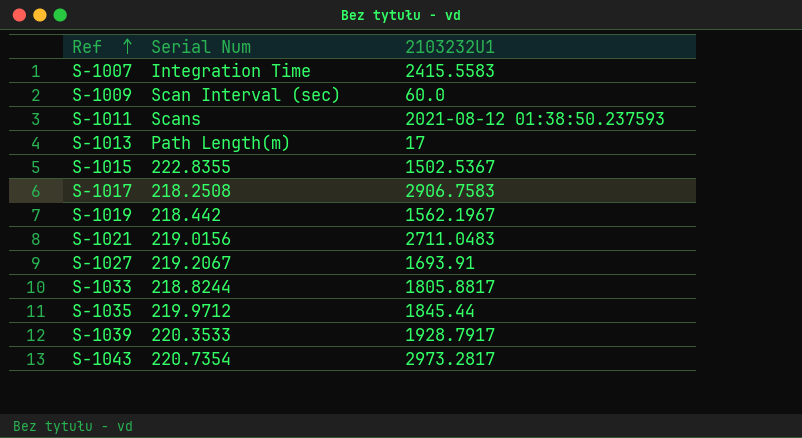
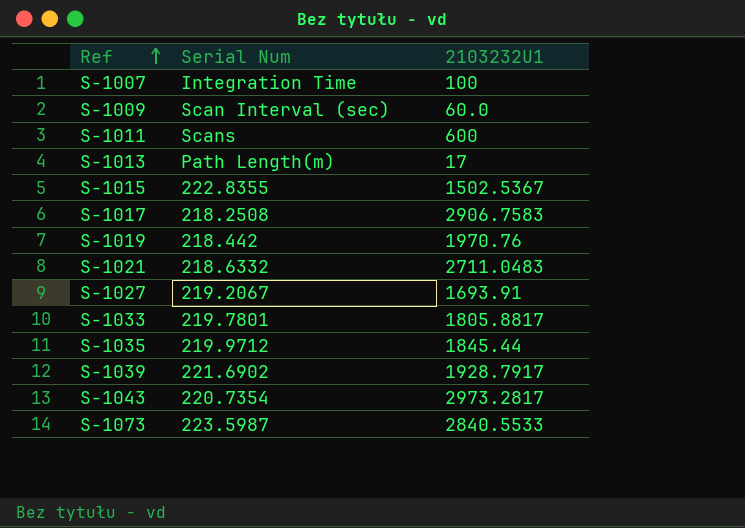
S-1007 | 2103232U1: 2415.5583 -> 100
S-1011 | 2103232U1: 2021-08-12 01:38:50.237593 -> 600
S-1019 | 2103232U1: 1562.1967 -> 1970.76
S-1021 | Serial Num: 219.0156 -> 218.6332
S-1033 | Serial Num: 218.8244 -> 219.7801
S-1039 | Serial Num: 220.3533 -> 221.6902
row S-1073: none -> 223.5987 | 2840.5533

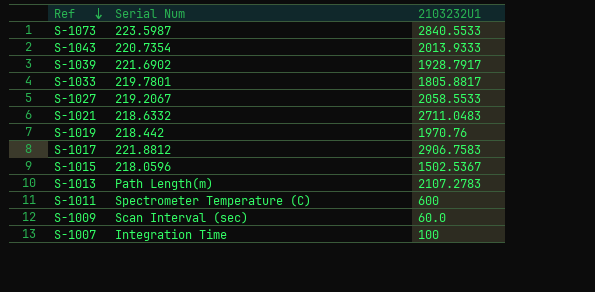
row order: Ref ascending -> Ref descending
row S-1035: 219.9712 | 1845.44 -> none
S-1043 | 2103232U1: 2973.2817 -> 2013.9333
S-1027 | 2103232U1: 1693.91 -> 2058.5533
S-1017 | Serial Num: 218.2508 -> 221.8812
S-1015 | Serial Num: 222.8355 -> 218.0596
S-1013 | 2103232U1: 17 -> 2107.2783
S-1011 | Serial Num: Scans -> Spectrometer Temperature (C)

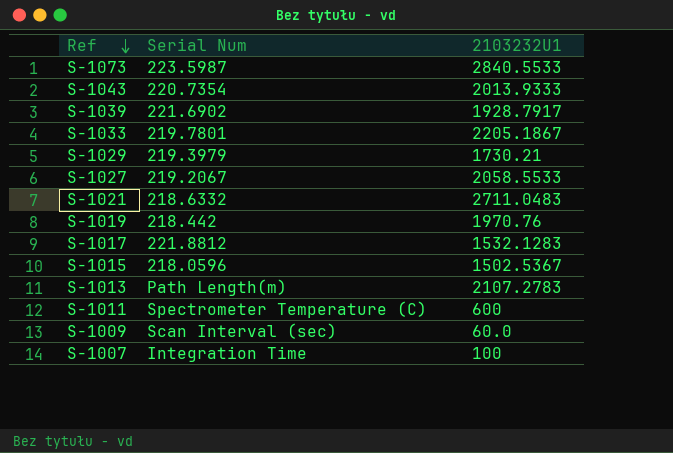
S-1033 | 2103232U1: 1805.8817 -> 2205.1867
row S-1029: none -> 219.3979 | 1730.21
S-1017 | 2103232U1: 2906.7583 -> 1532.1283

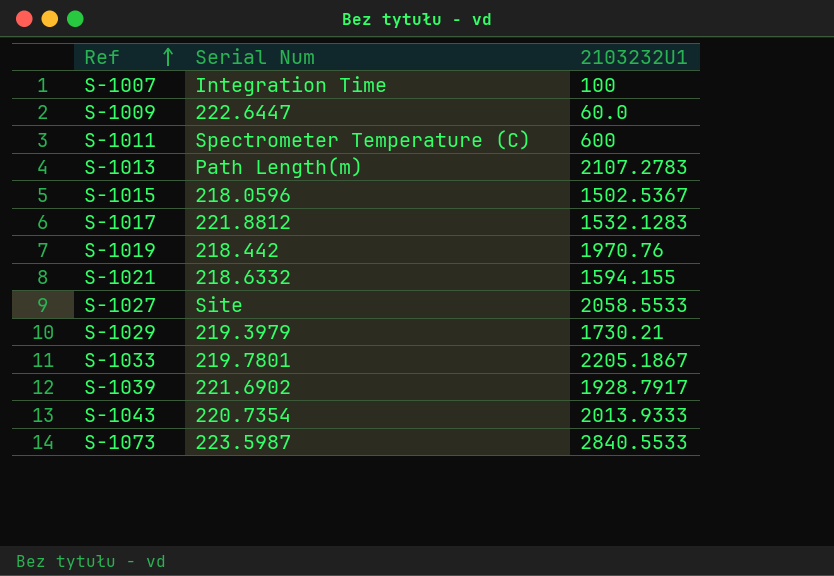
row order: Ref descending -> Ref ascending
S-1009 | Serial Num: Scan Interval (sec) -> 222.6447
S-1021 | 2103232U1: 2711.0483 -> 1594.155
S-1027 | Serial Num: 219.2067 -> Site

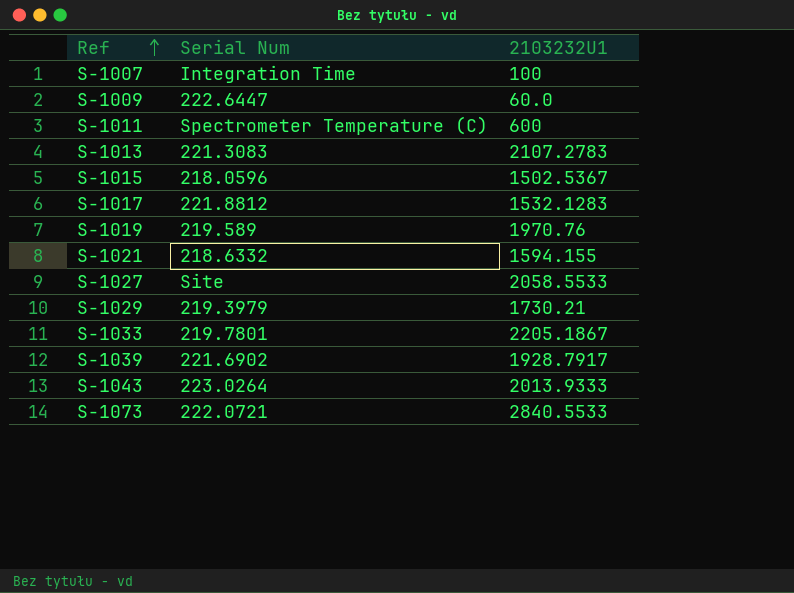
S-1013 | Serial Num: Path Length(m) -> 221.3083
S-1019 | Serial Num: 218.442 -> 219.589
S-1043 | Serial Num: 220.7354 -> 223.0264
S-1073 | Serial Num: 223.5987 -> 222.0721

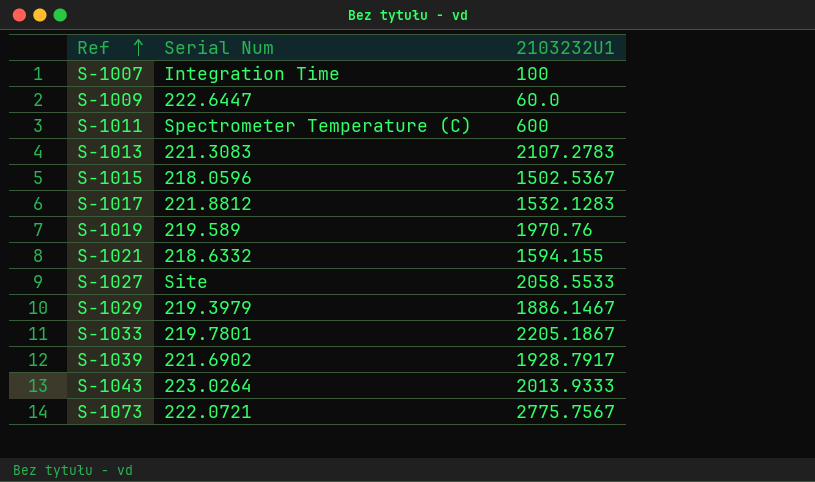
S-1029 | 2103232U1: 1730.21 -> 1886.1467
S-1073 | 2103232U1: 2840.5533 -> 2775.7567

